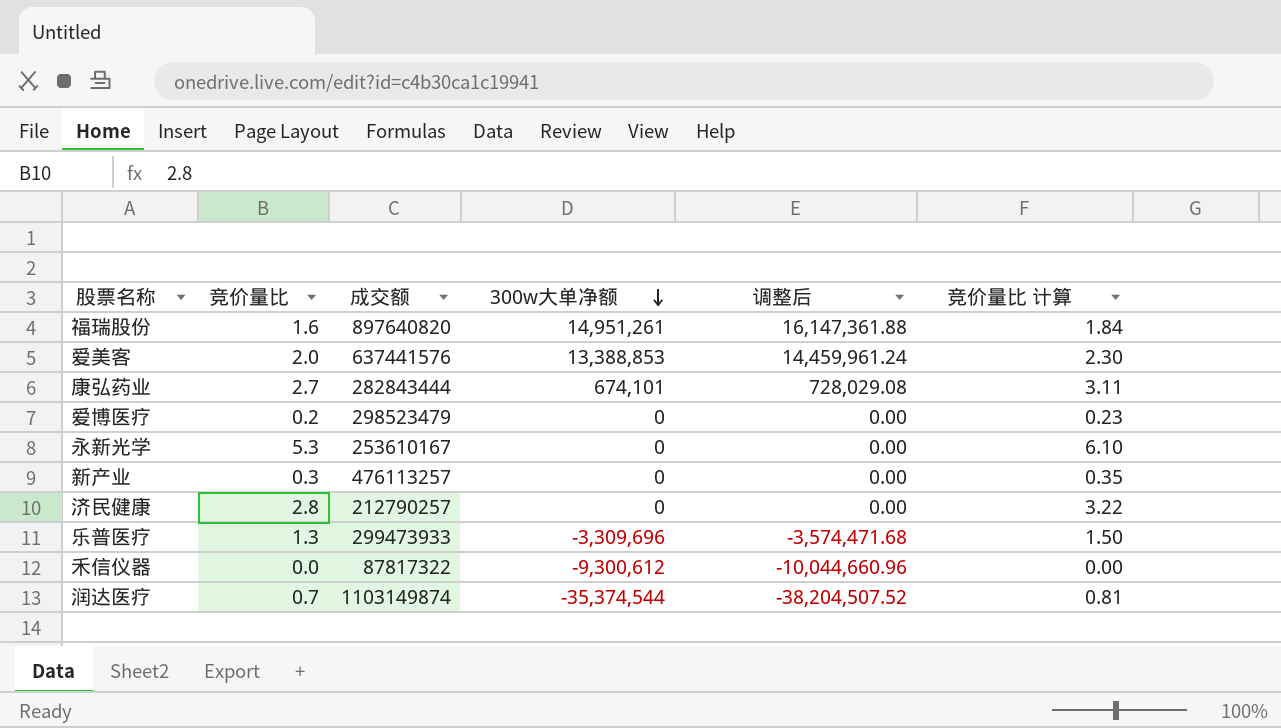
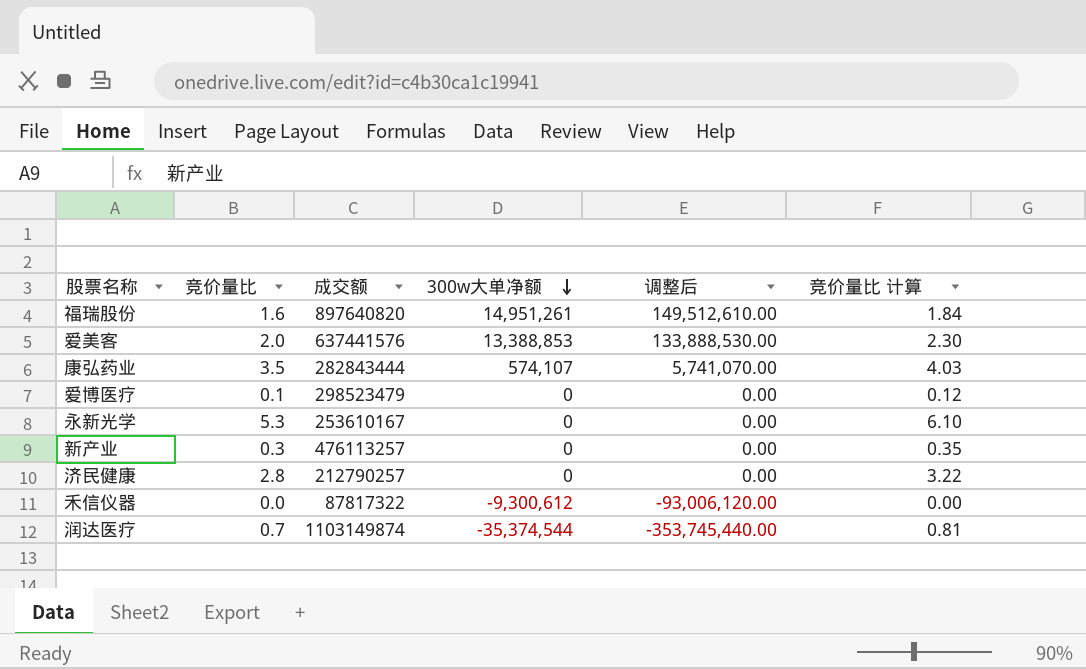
column 调整后 | formula: [300w大单净额] * 1.08 -> [300w大单净额] * 10
row 乐普医疗: 1.3 | 299473933 | -3,309,696 | -3,574,471.68 | 1.50 -> none
康弘药业 | 竞价量比: 2.7 -> 3.5
康弘药业 | 300w大单净额: 674,101 -> 574,107
康弘药业 | 竞价量比 计算: 3.11 -> 4.03
爱博医疗 | 竞价量比: 0.2 -> 0.1
爱博医疗 | 竞价量比 计算: 0.23 -> 0.12

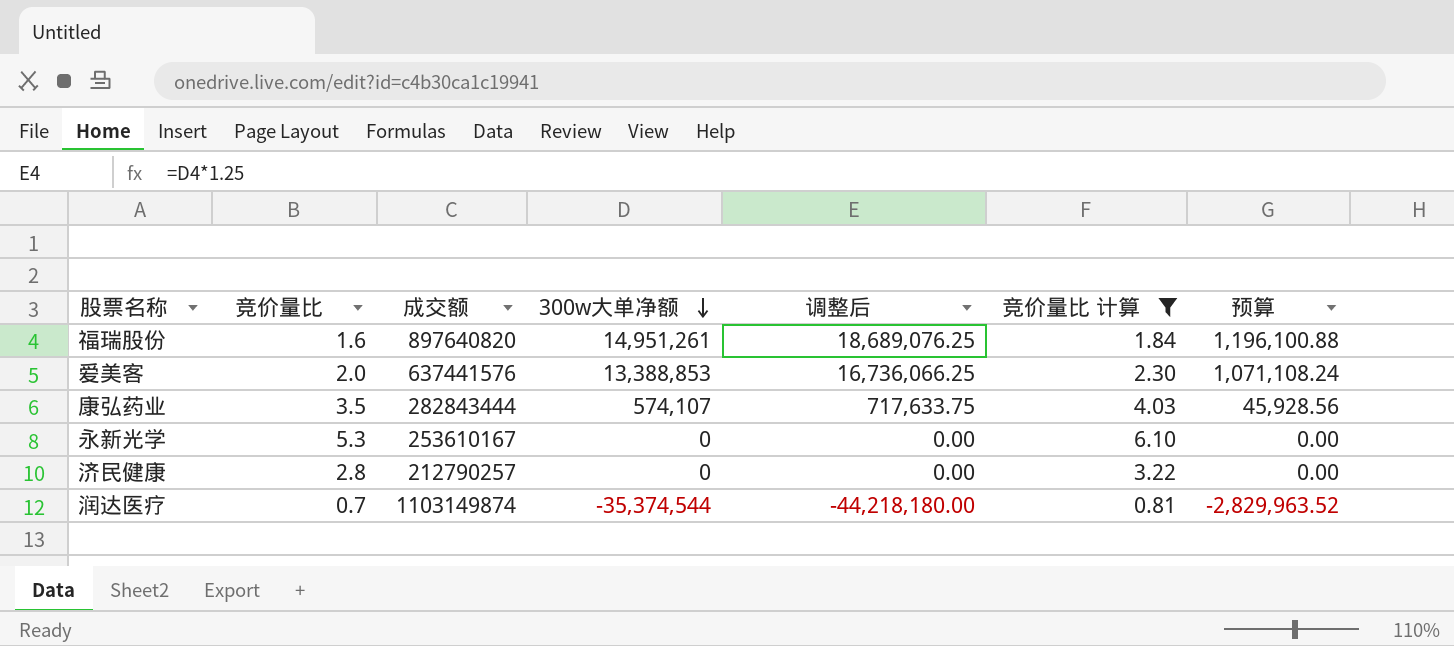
filter: none -> 竞价量比 计算 >= 0.81
column 调整后 | formula: [300w大单净额] * 10 -> [300w大单净额] * 1.25
column 预算 | formula: none -> [300w大单净额] * 0.08

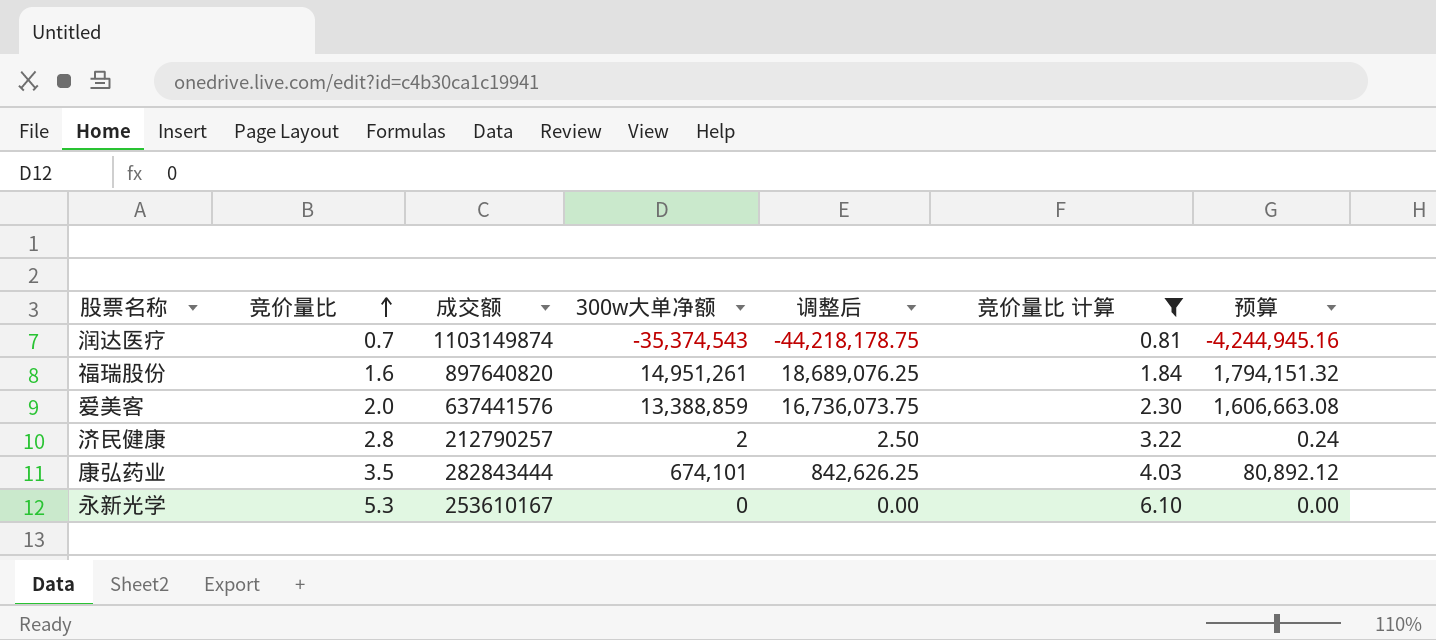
row order: 300w大单净额 descending -> 竞价量比 ascending
column 预算 | formula: [300w大单净额] * 0.08 -> [300w大单净额] * 0.12
润达医疗 | 300w大单净额: -35,374,544 -> -35,374,543
润达医疗 | 调整后: -44,218,180.00 -> -44,218,178.75
爱美客 | 300w大单净额: 13,388,853 -> 13,388,859
爱美客 | 调整后: 16,736,066.25 -> 16,736,073.75
济民健康 | 300w大单净额: 0 -> 2
济民健康 | 调整后: 0.00 -> 2.50
康弘药业 | 300w大单净额: 574,107 -> 674,101
康弘药业 | 调整后: 717,633.75 -> 842,626.25

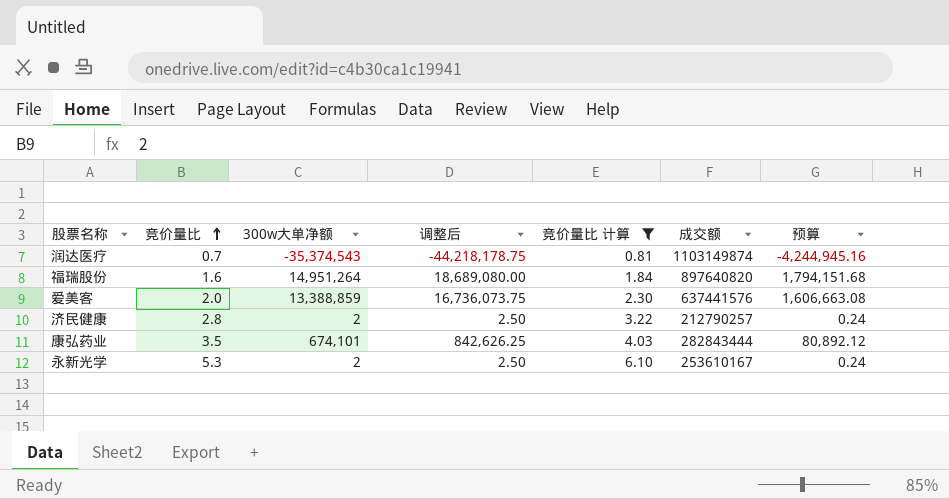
column 成交额 | position: 3 -> 6
福瑞股份 | 300w大单净额: 14,951,261 -> 14,951,264
福瑞股份 | 调整后: 18,689,076.25 -> 18,689,080.00
福瑞股份 | 预算: 1,794,151.32 -> 1,794,151.68
永新光学 | 300w大单净额: 0 -> 2
永新光学 | 调整后: 0.00 -> 2.50
永新光学 | 预算: 0.00 -> 0.24

